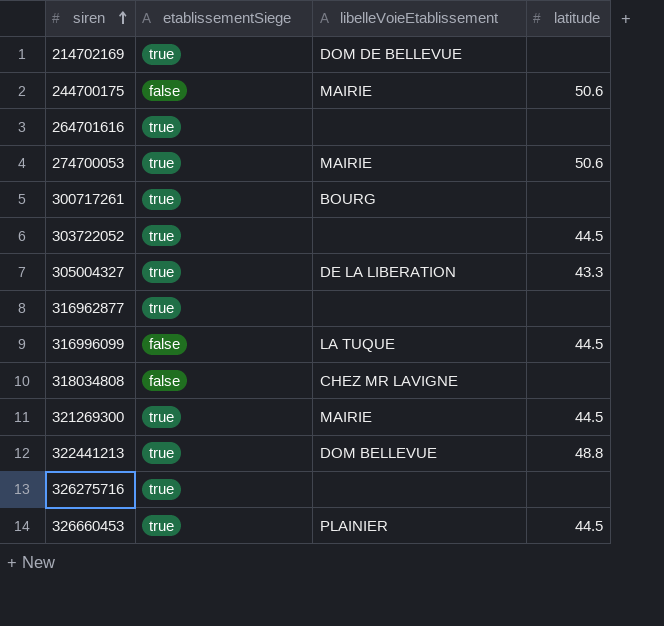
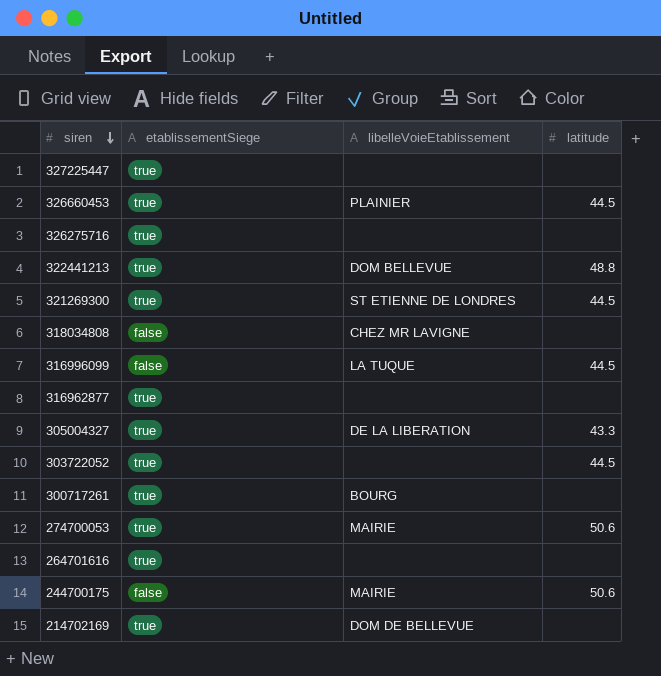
row order: siren ascending -> siren descending
row 327225447: none -> true | none | none
321269300 | libelleVoieEtablissement: MAIRIE -> ST ETIENNE DE LONDRES

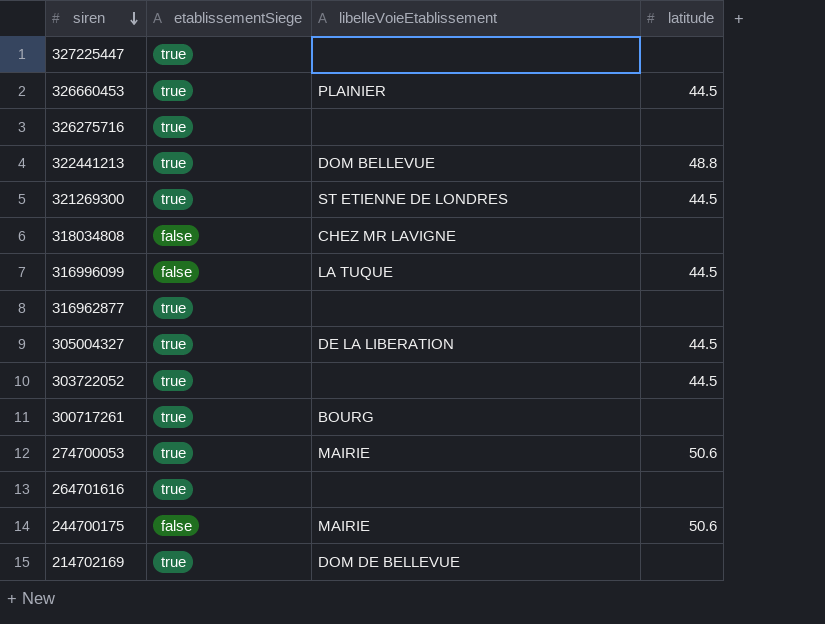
305004327 | latitude: 43.3 -> 44.5

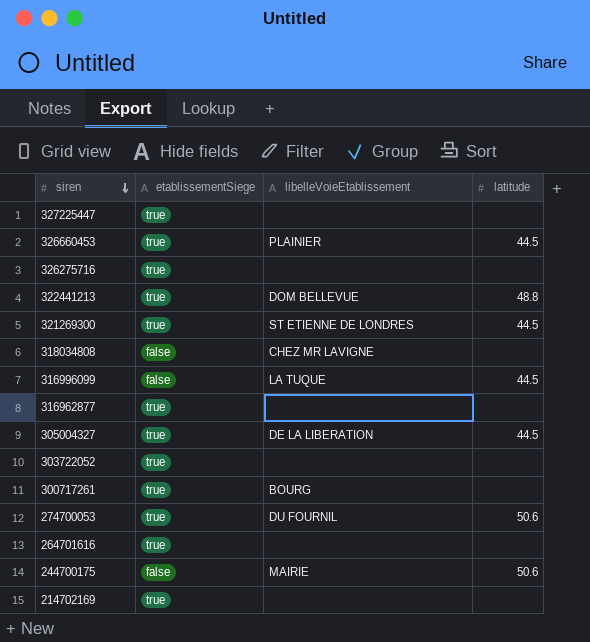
303722052 | latitude: 44.5 -> none
274700053 | libelleVoieEtablissement: MAIRIE -> DU FOURNIL
214702169 | libelleVoieEtablissement: DOM DE BELLEVUE -> none

